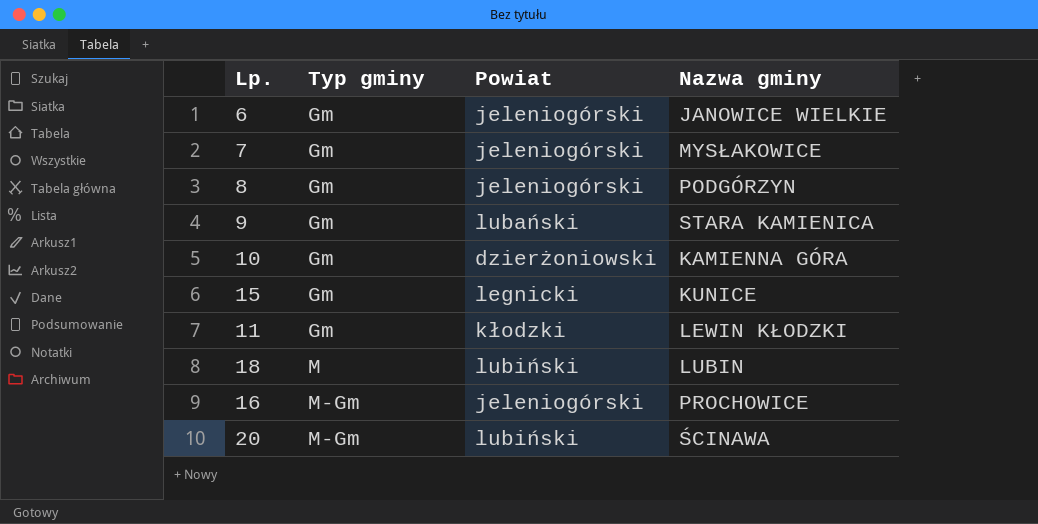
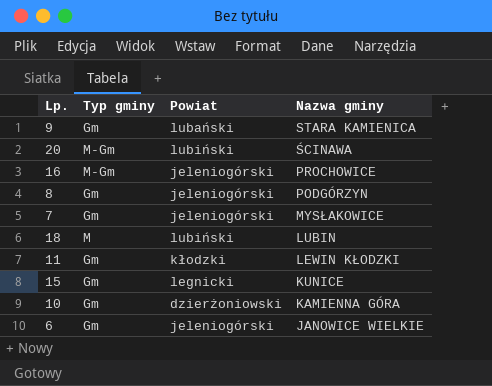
row order: Typ gminy ascending -> Nazwa gminy descending

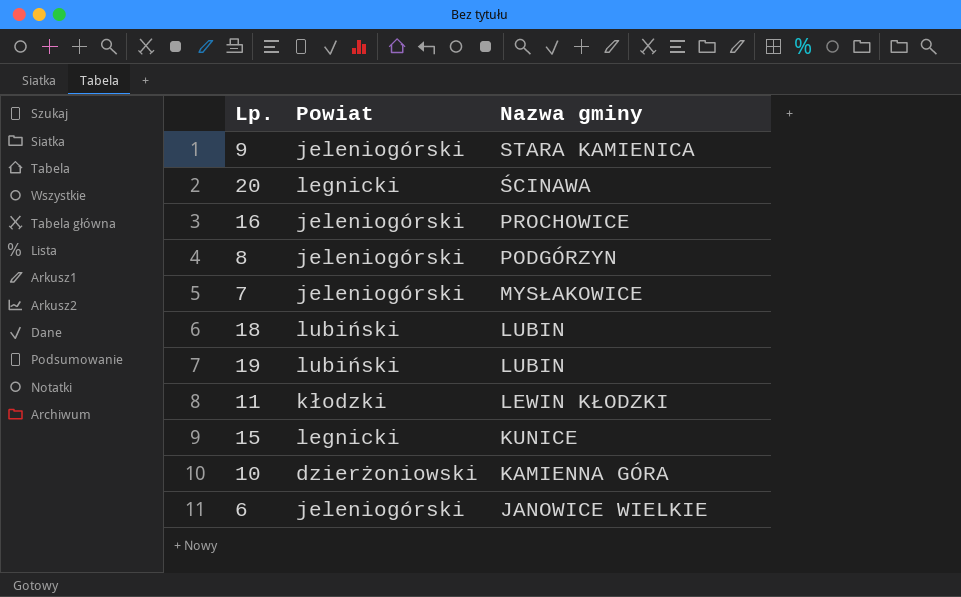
column Typ gminy | position: 2 -> none
9 | Powiat: lubański -> jeleniogórski
20 | Powiat: lubiński -> legnicki
row 19: none -> lubiński | LUBIN

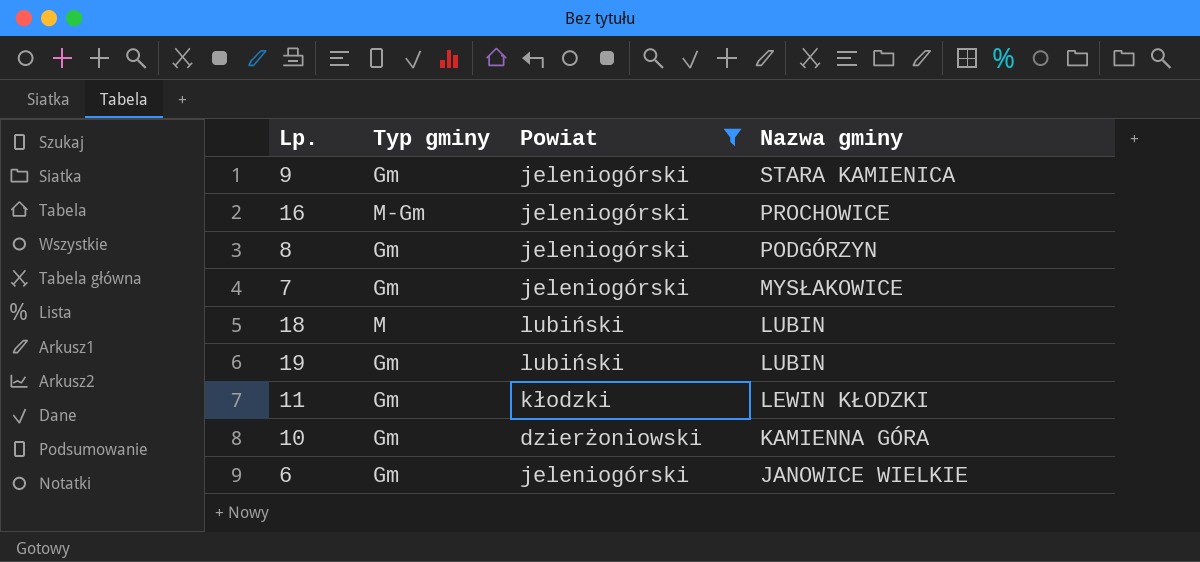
filter: none -> Powiat != legnicki
column Typ gminy | position: none -> 2

